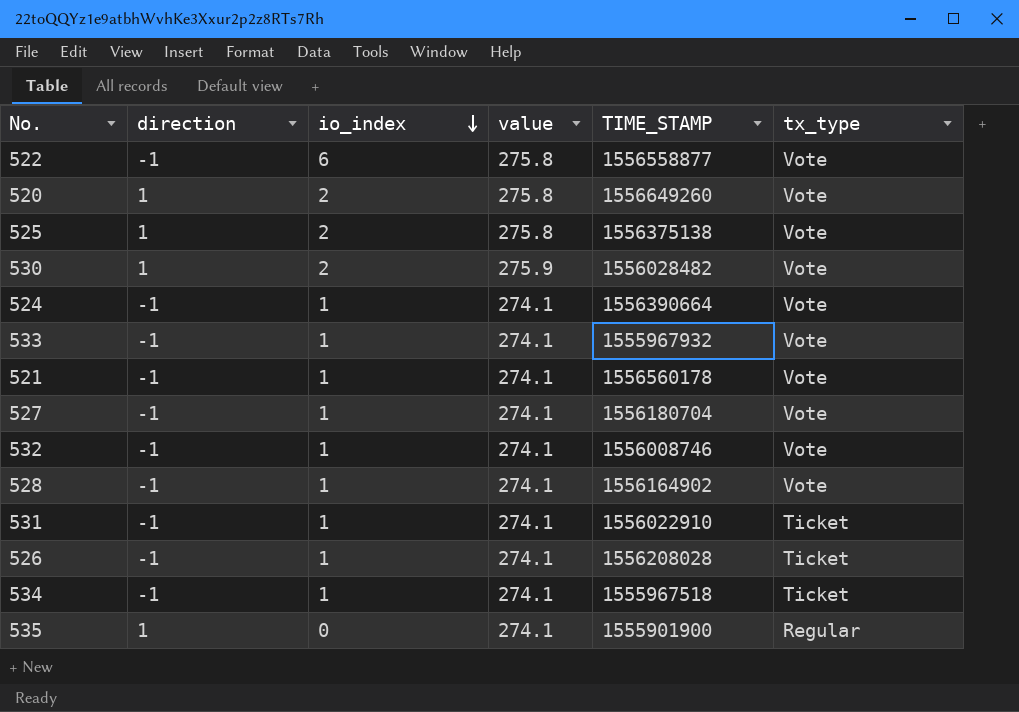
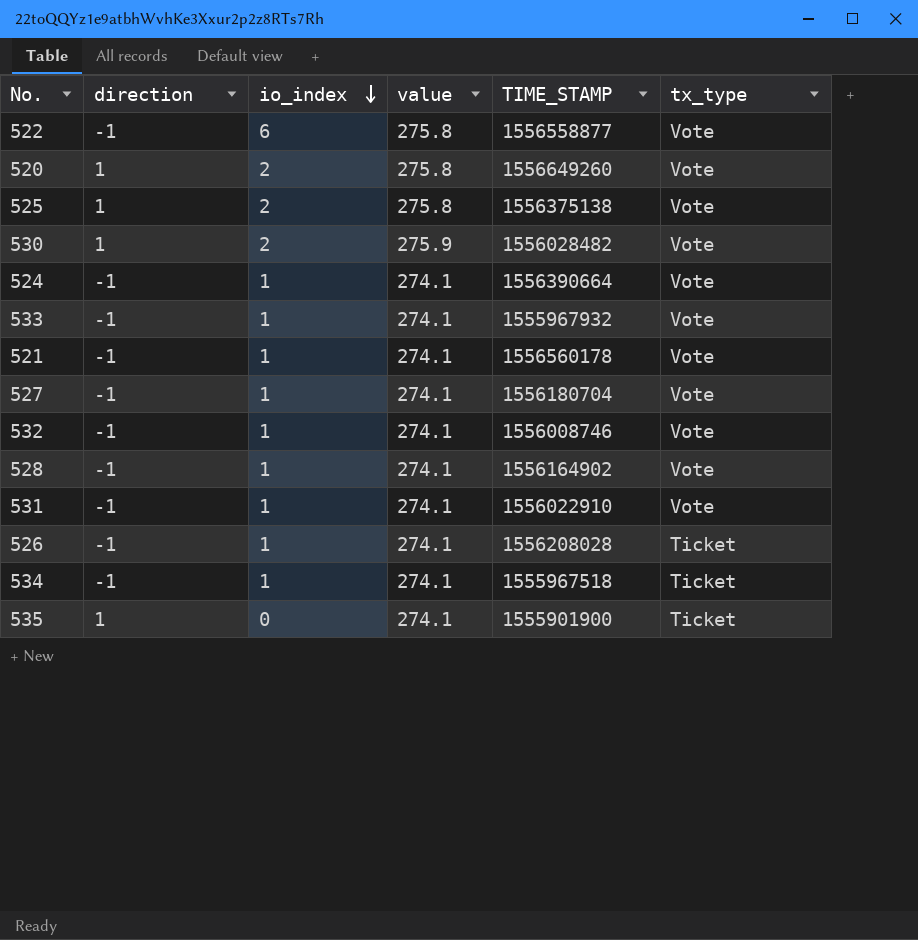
531 | tx_type: Ticket -> Vote
535 | tx_type: Regular -> Ticket

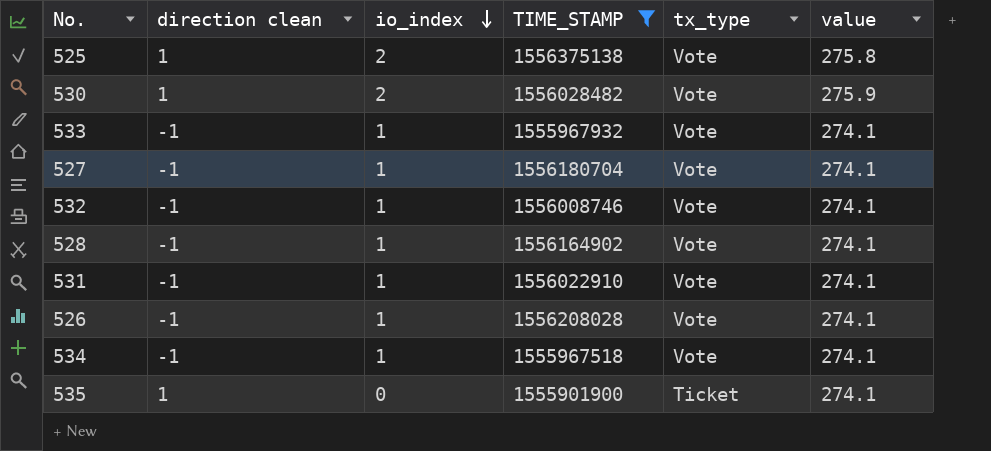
filter: none -> TIME_STAMP <= 1556375138
column name: direction -> direction clean
column value | position: 4 -> 6
526 | tx_type: Ticket -> Vote
534 | tx_type: Ticket -> Vote

